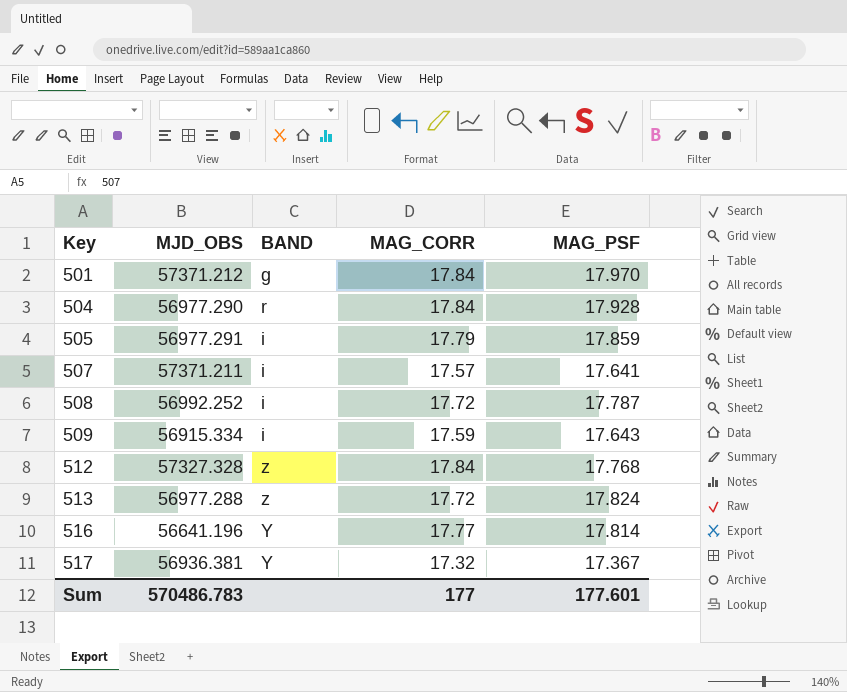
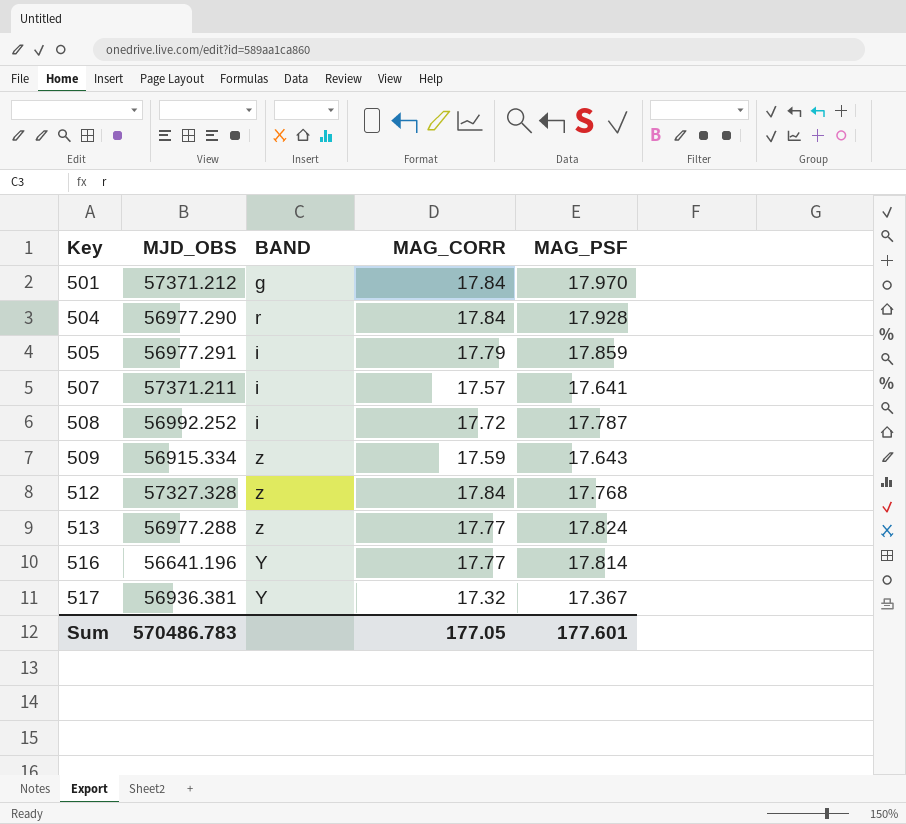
509 | BAND: i -> z
513 | MAG_CORR: 17.72 -> 17.77
Sum | MAG_CORR: 177 -> 177.05

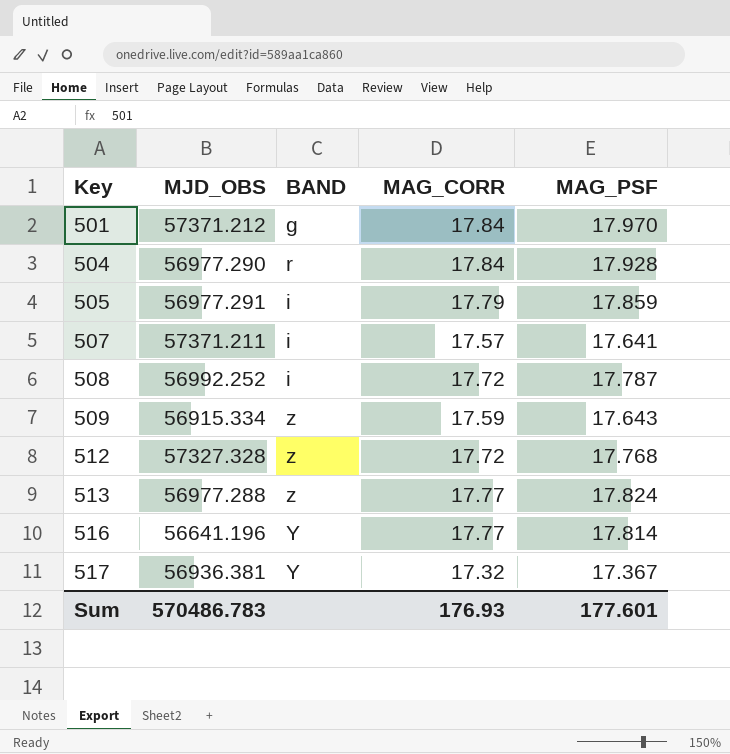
512 | MAG_CORR: 17.84 -> 17.72
Sum | MAG_CORR: 177.05 -> 176.93

